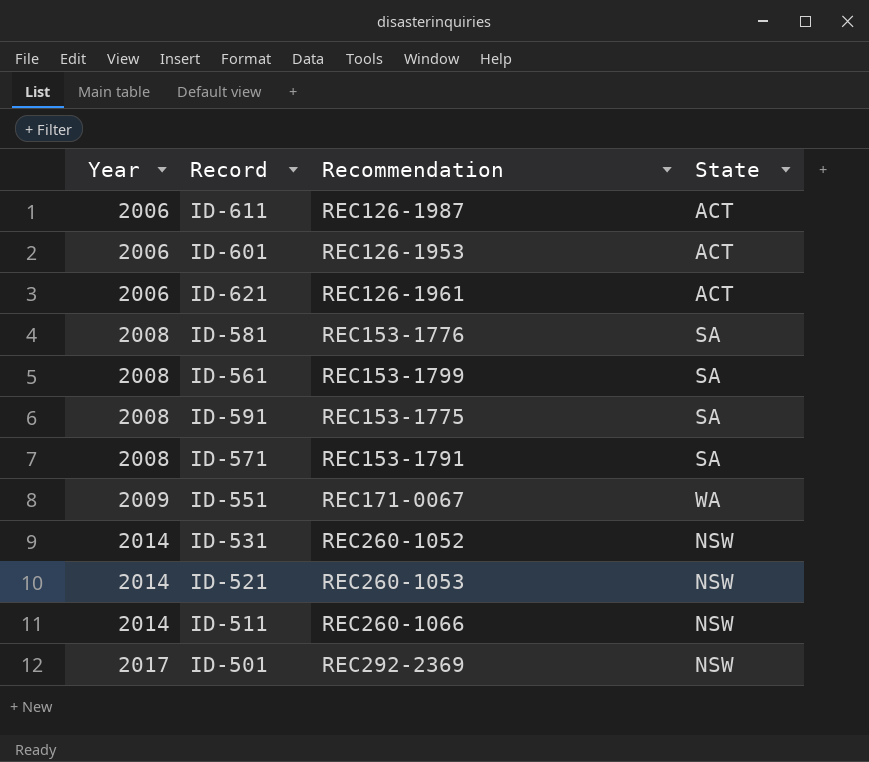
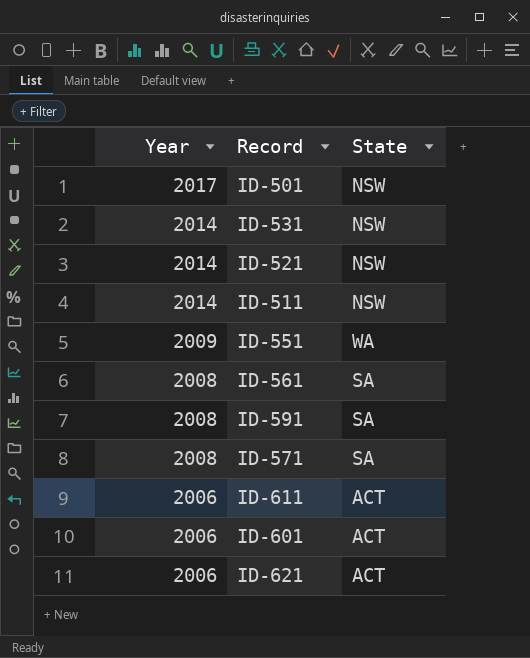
row order: Year ascending -> Year descending
column Recommendation | position: 3 -> none
row ID-581: 2008 | REC153-1776 | SA -> none

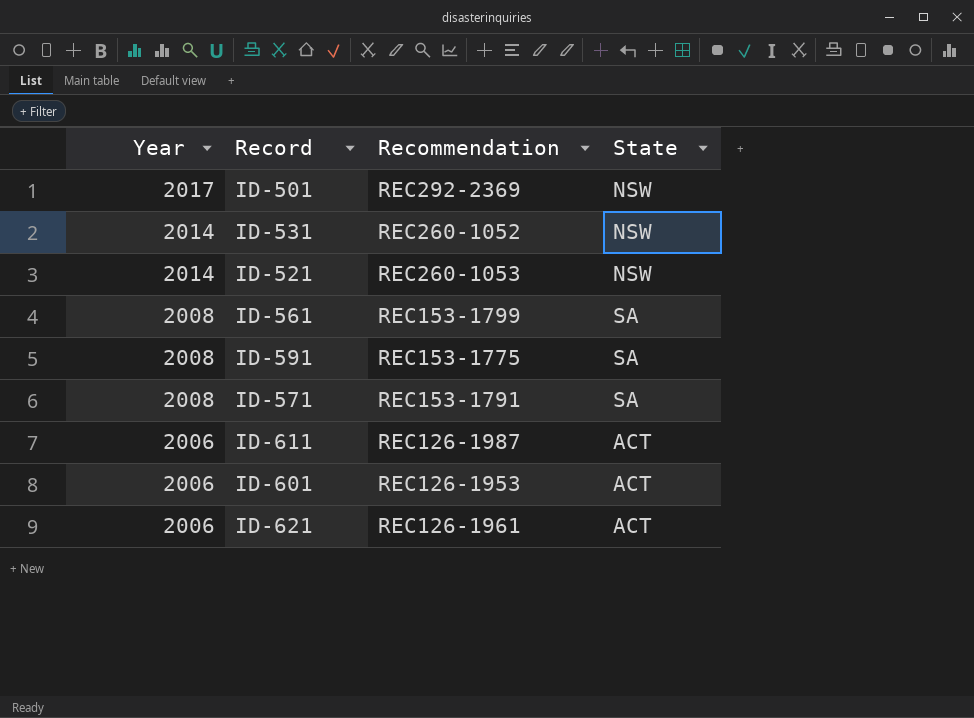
column Recommendation | position: none -> 3
row ID-511: 2014 | NSW -> none
row ID-551: 2009 | WA -> none

